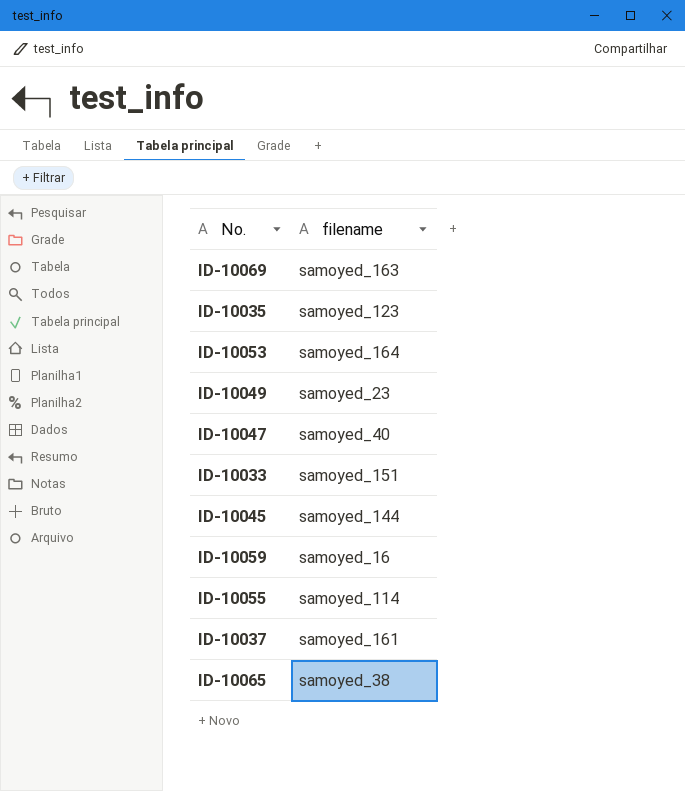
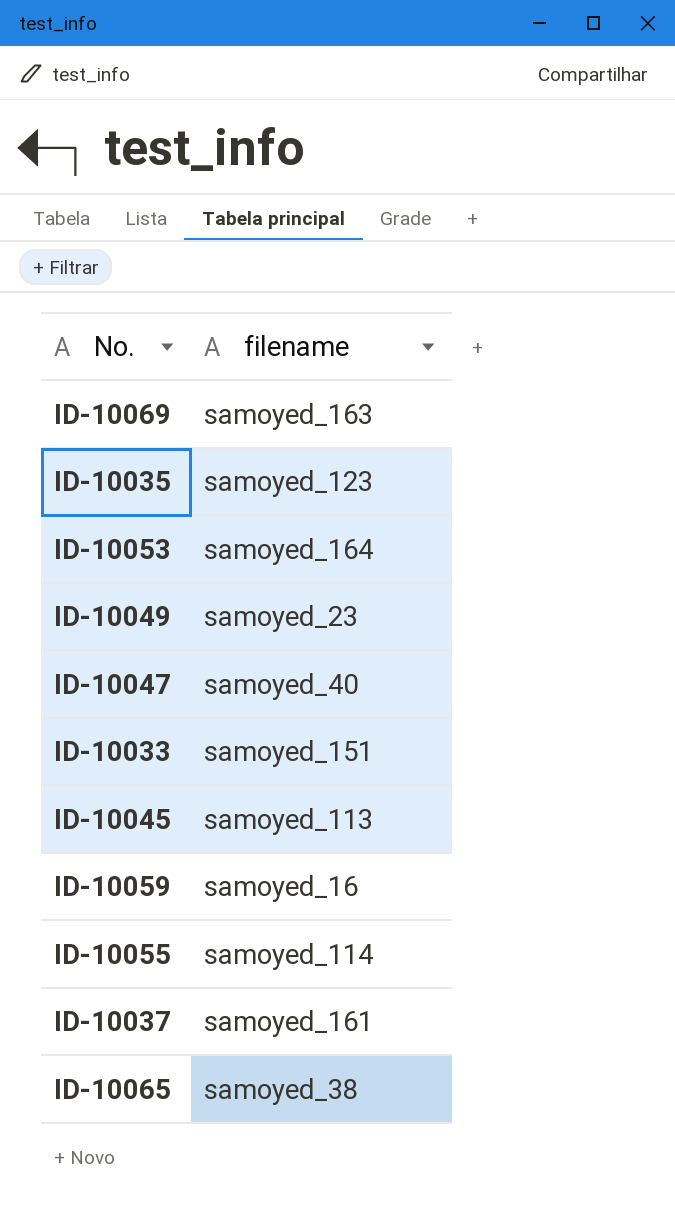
ID-10045 | filename: samoyed_144 -> samoyed_113

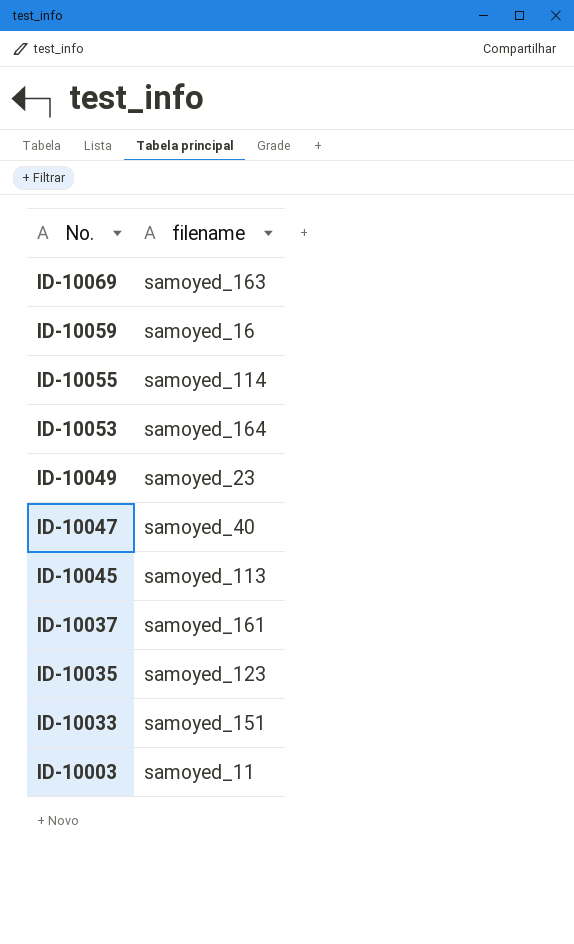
row order: none -> No. descending
row ID-10065: samoyed_38 -> none
row ID-10003: none -> samoyed_11

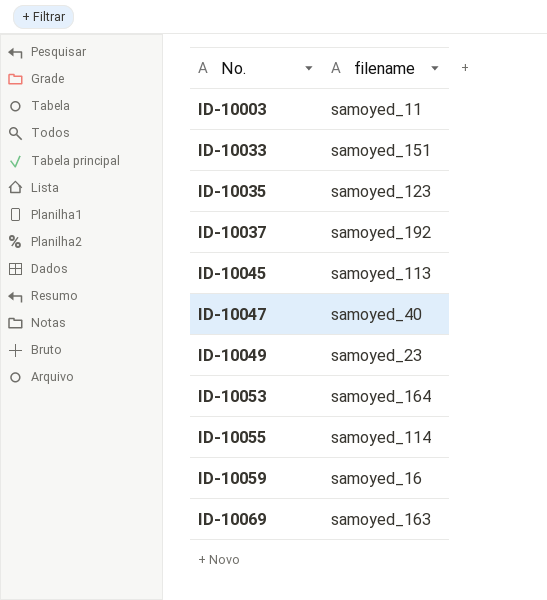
row order: No. descending -> No. ascending
ID-10037 | filename: samoyed_161 -> samoyed_192

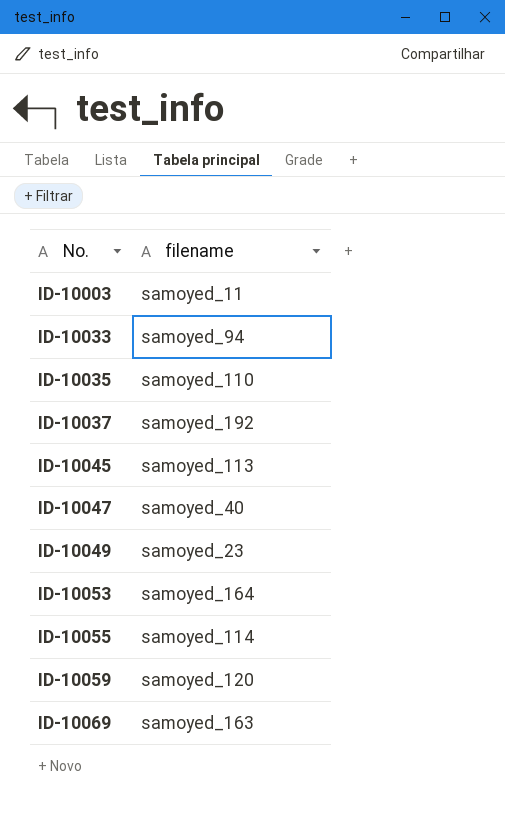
ID-10033 | filename: samoyed_151 -> samoyed_94
ID-10035 | filename: samoyed_123 -> samoyed_110
ID-10059 | filename: samoyed_16 -> samoyed_120

